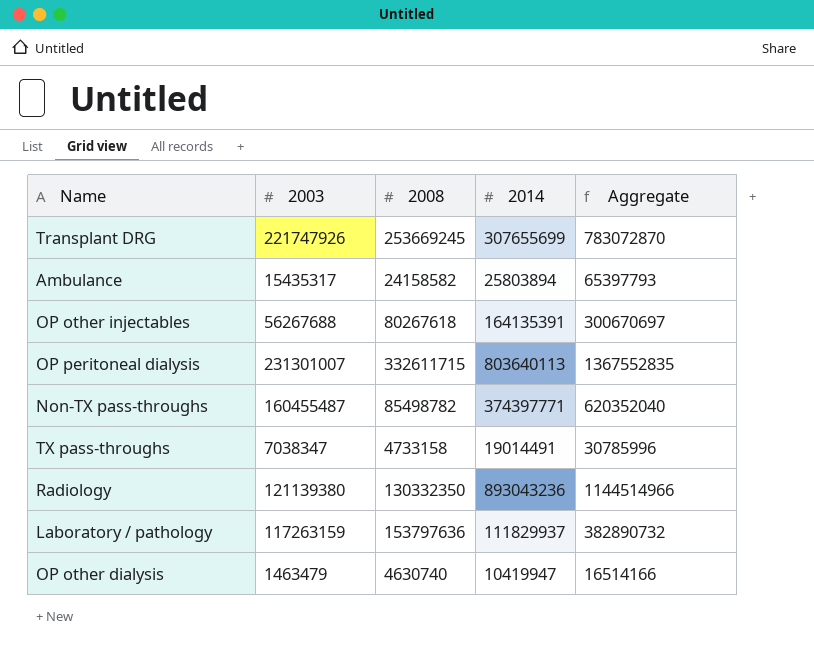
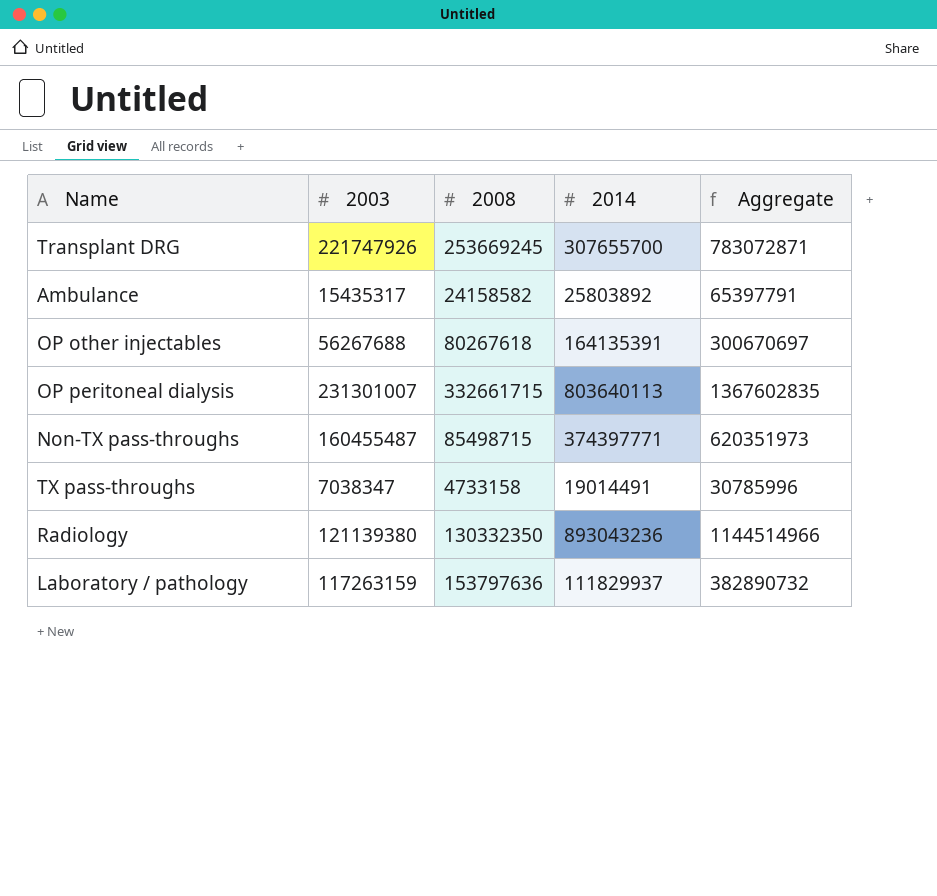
row OP other dialysis: 1463479 | 4630740 | 10419947 | 16514166 -> none
Transplant DRG | 2014: 307655699 -> 307655700
Transplant DRG | Aggregate: 783072870 -> 783072871
Ambulance | 2014: 25803894 -> 25803892
Ambulance | Aggregate: 65397793 -> 65397791
OP peritoneal dialysis | 2008: 332611715 -> 332661715
OP peritoneal dialysis | Aggregate: 1367552835 -> 1367602835
Non-TX pass-throughs | 2008: 85498782 -> 85498715
Non-TX pass-throughs | Aggregate: 620352040 -> 620351973

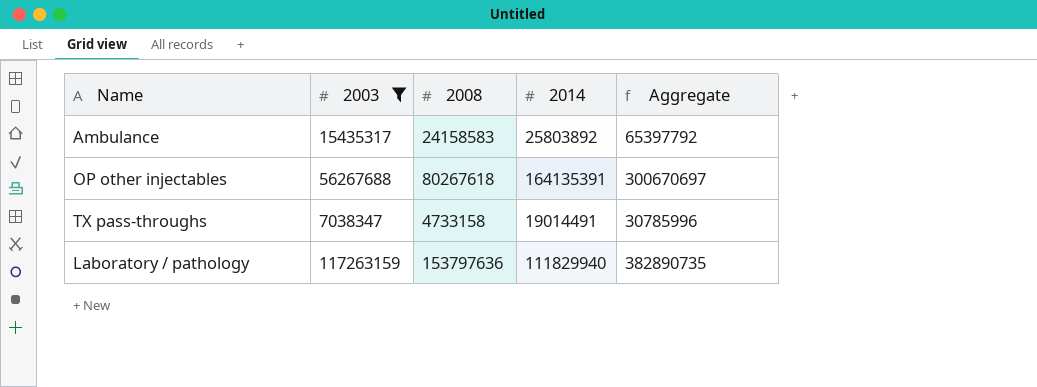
filter: none -> 2003 <= 117263159
Ambulance | 2008: 24158582 -> 24158583
Ambulance | Aggregate: 65397791 -> 65397792
Laboratory / pathology | 2014: 111829937 -> 111829940
Laboratory / pathology | Aggregate: 382890732 -> 382890735

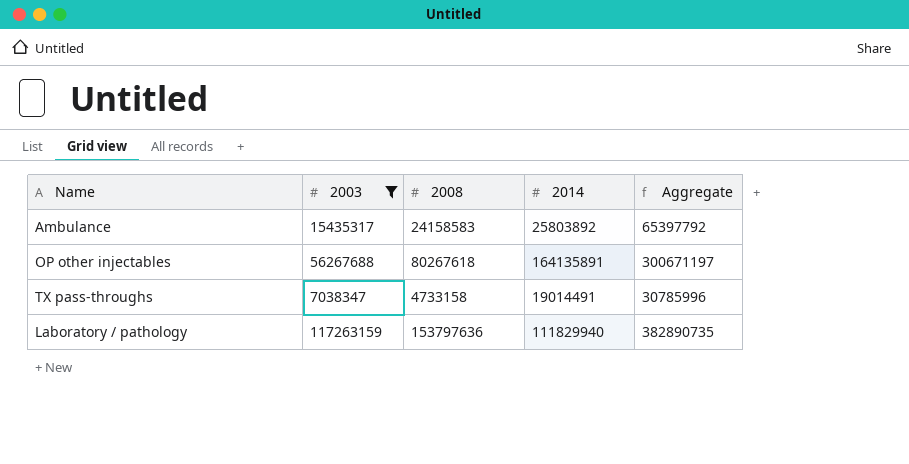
OP other injectables | 2014: 164135391 -> 164135891
OP other injectables | Aggregate: 300670697 -> 300671197

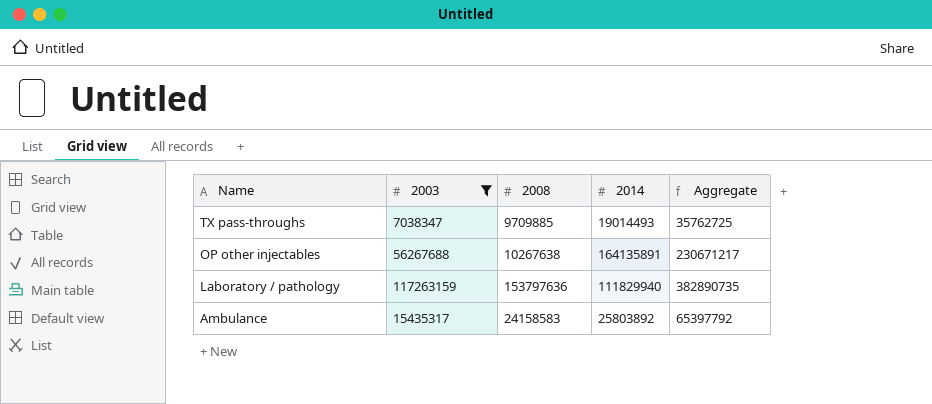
row order: none -> Name descending
TX pass-throughs | 2008: 4733158 -> 9709885
TX pass-throughs | 2014: 19014491 -> 19014493
TX pass-throughs | Aggregate: 30785996 -> 35762725
OP other injectables | 2008: 80267618 -> 10267638
OP other injectables | Aggregate: 300671197 -> 230671217

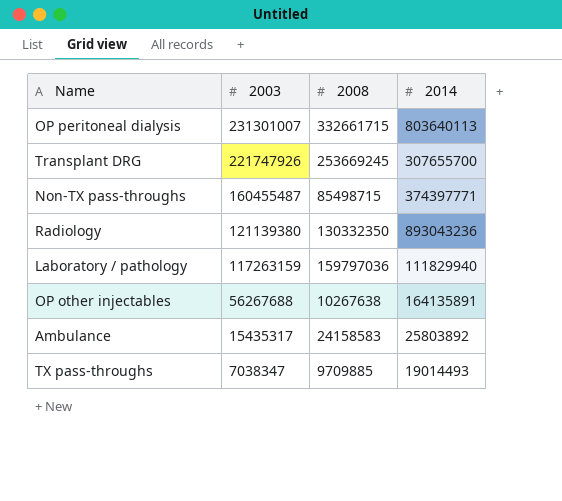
filter: 2003 <= 117263159 -> none
row order: Name descending -> 2003 descending
column Aggregate | formula: [2003] + [2008] + [2014] -> none
Laboratory / pathology | 2008: 153797636 -> 159797036

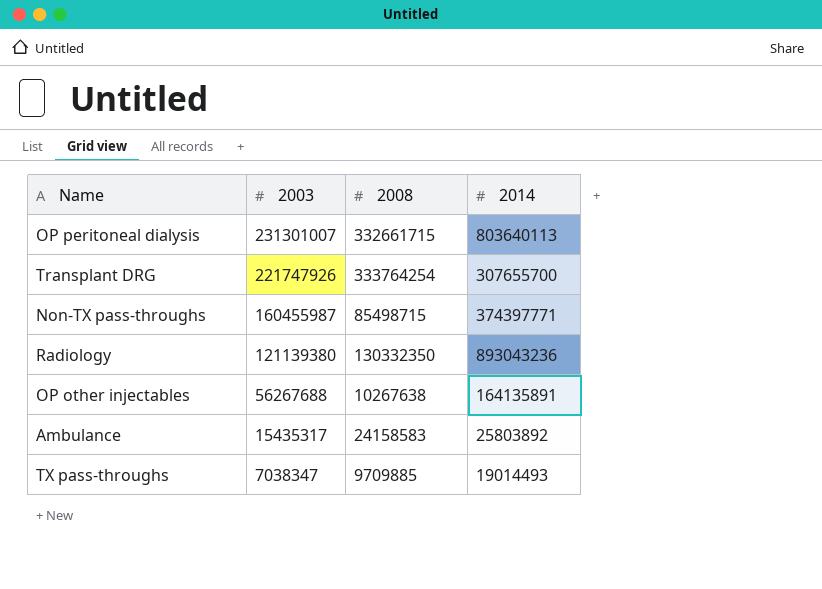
row Laboratory / pathology: 117263159 | 159797036 | 111829940 -> none
Transplant DRG | 2008: 253669245 -> 333764254
Non-TX pass-throughs | 2003: 160455487 -> 160455987

